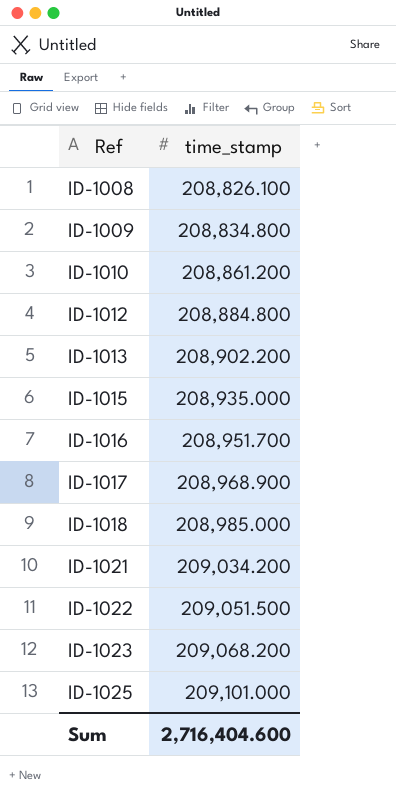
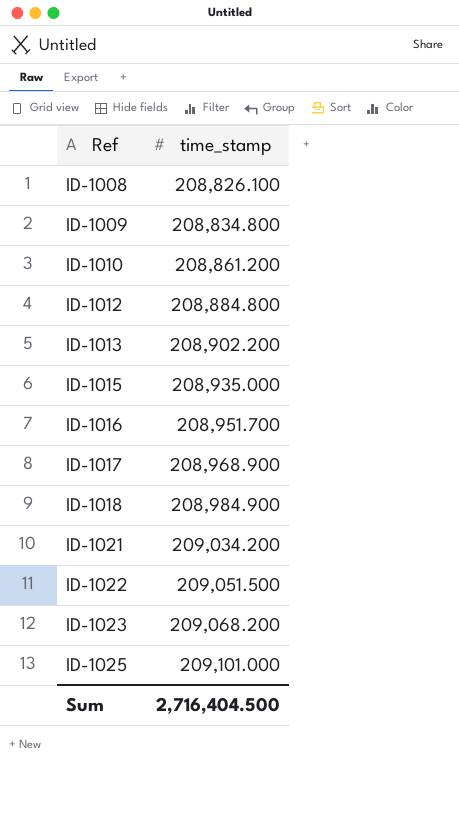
ID-1018 | time_stamp: 208,985.000 -> 208,984.900
Sum | time_stamp: 2,716,404.600 -> 2,716,404.500

